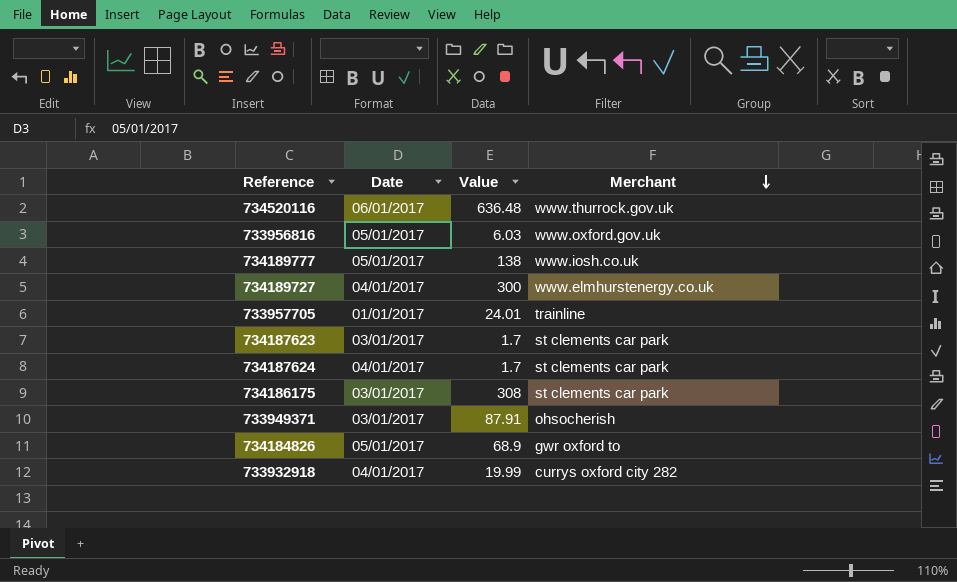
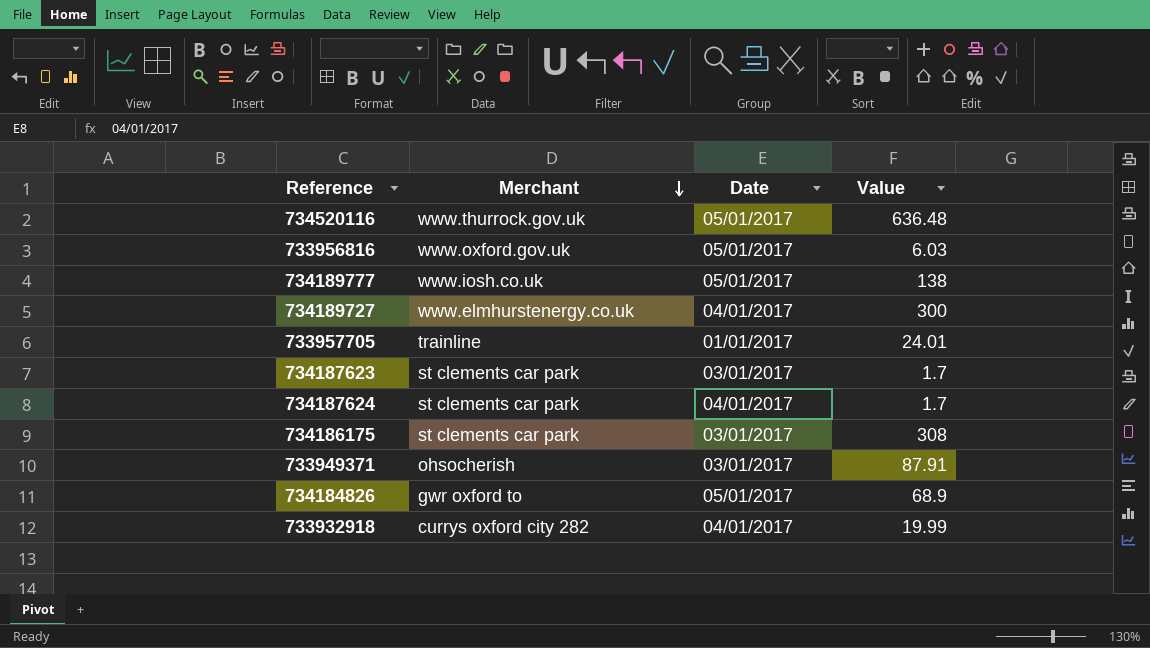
column Merchant | position: 4 -> 2
734520116 | Date: 06/01/2017 -> 05/01/2017

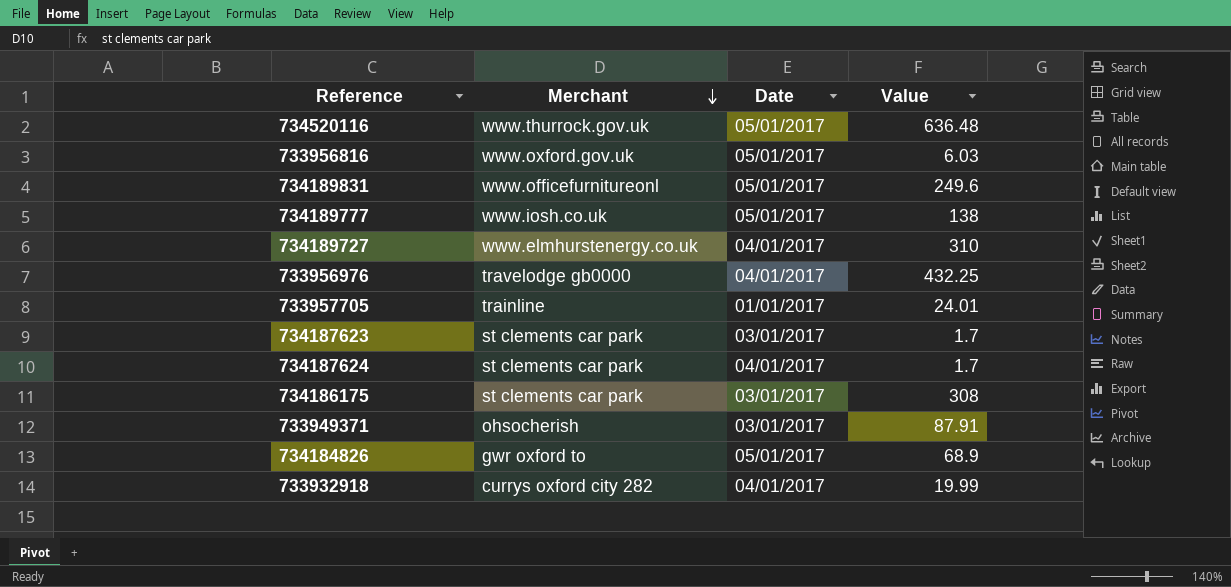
row 734189831: none -> www.officefurnitureonl | 05/01/2017 | 249.6
734189727 | Value: 300 -> 310
row 733956976: none -> travelodge gb0000 | 04/01/2017 | 432.25

